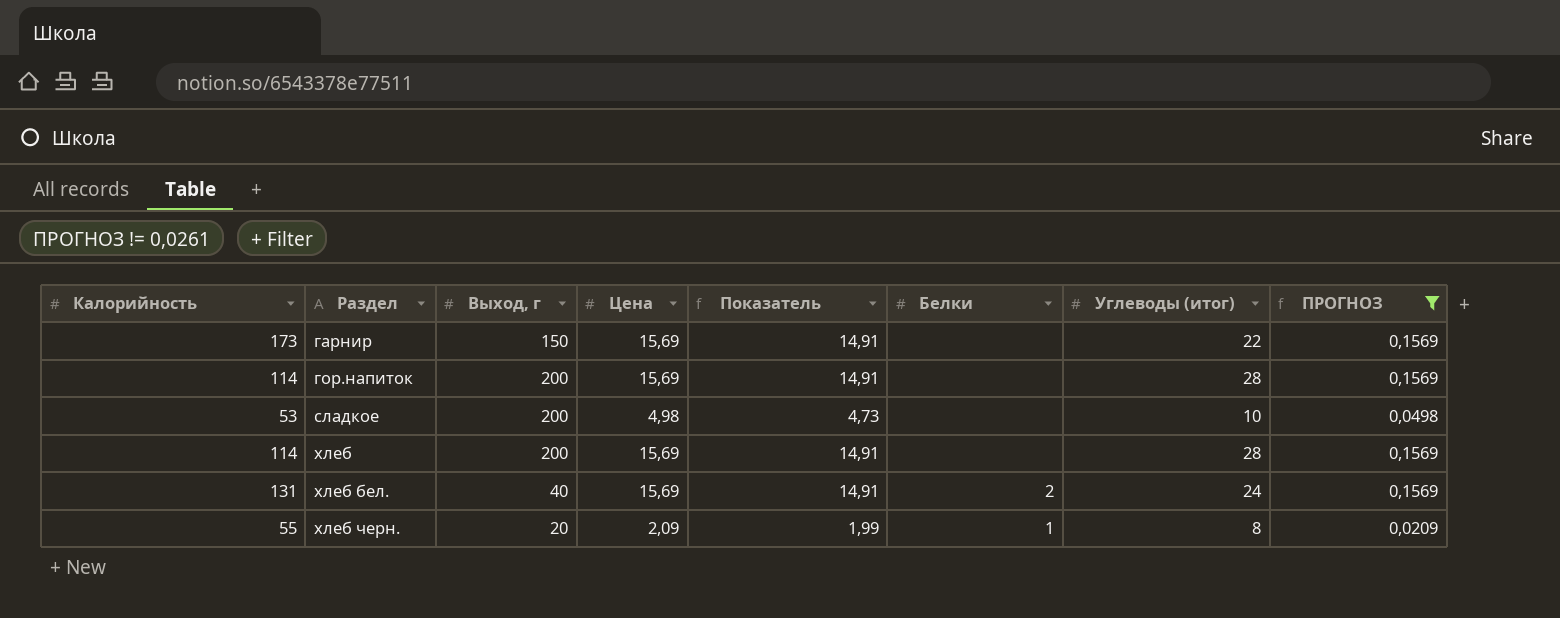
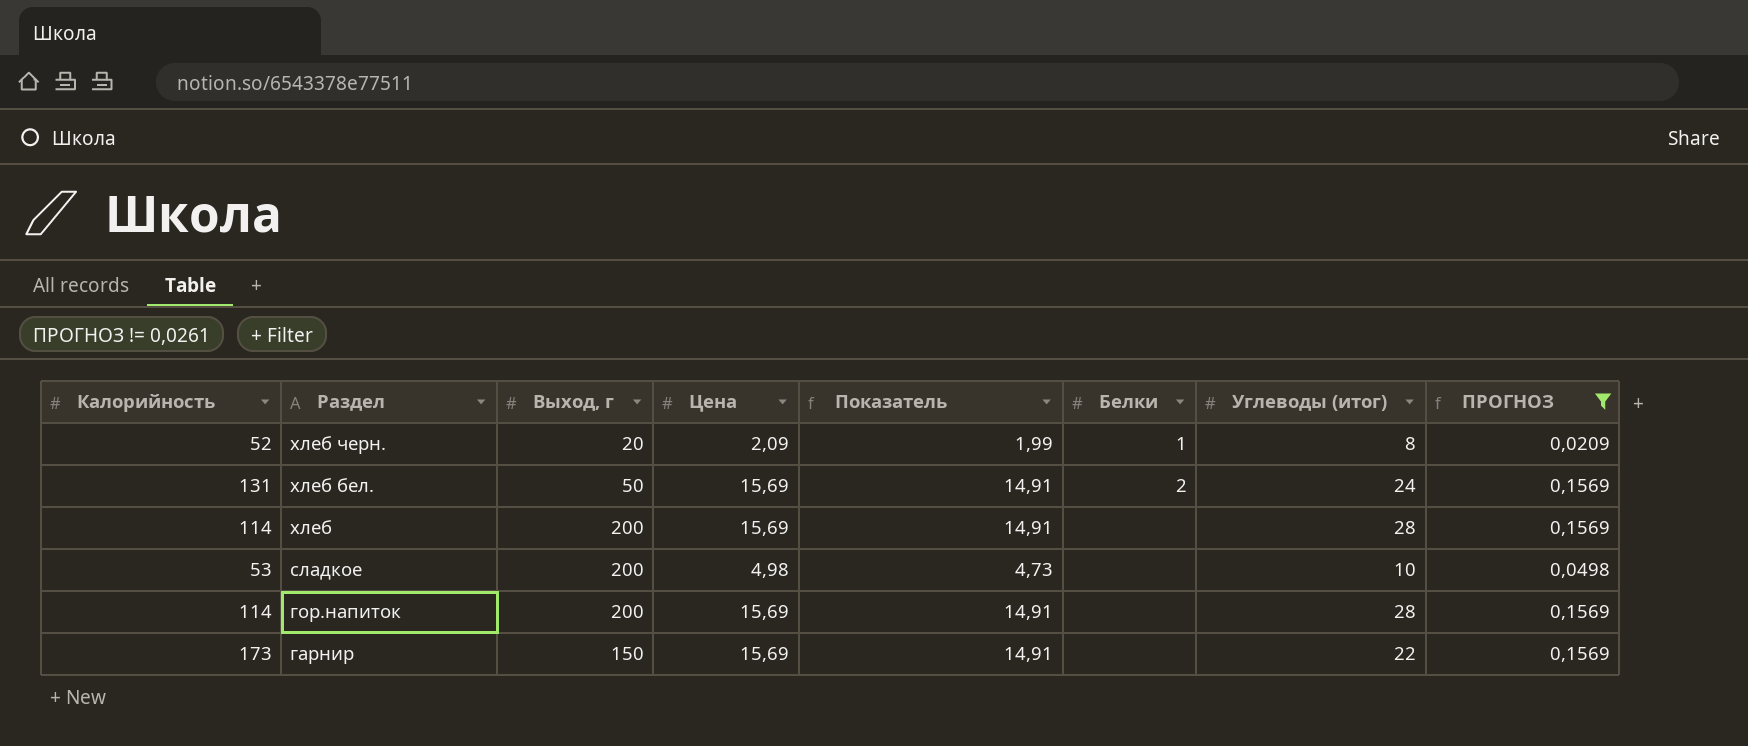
row order: Раздел ascending -> Раздел descending
хлеб черн. | Калорийность: 55 -> 52
хлеб бел. | Выход, г: 40 -> 50

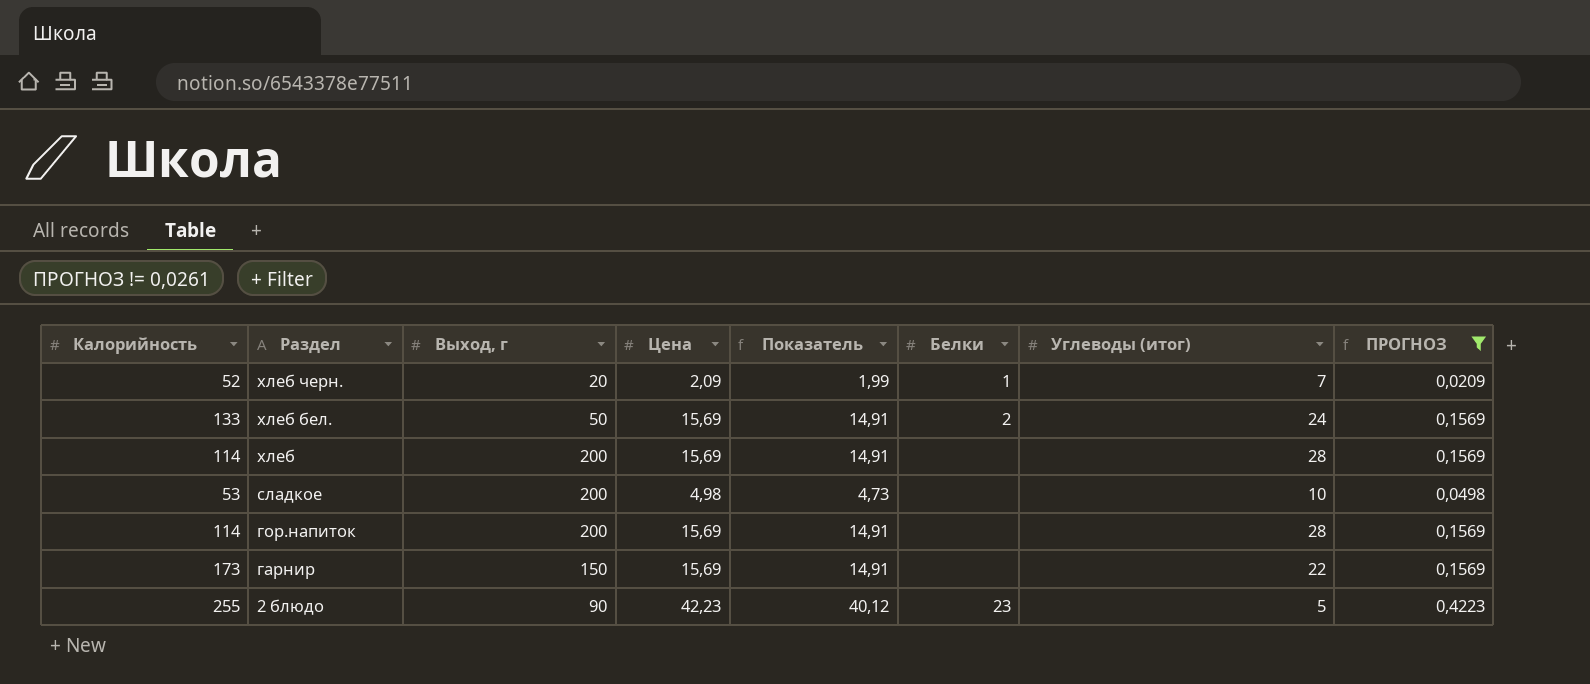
хлеб черн. | Углеводы (итог): 8 -> 7
хлеб бел. | Калорийность: 131 -> 133
row 2 блюдо: none -> 255 | 90 | 42,23 | 40,12 | 23 | 5 | 0,4223

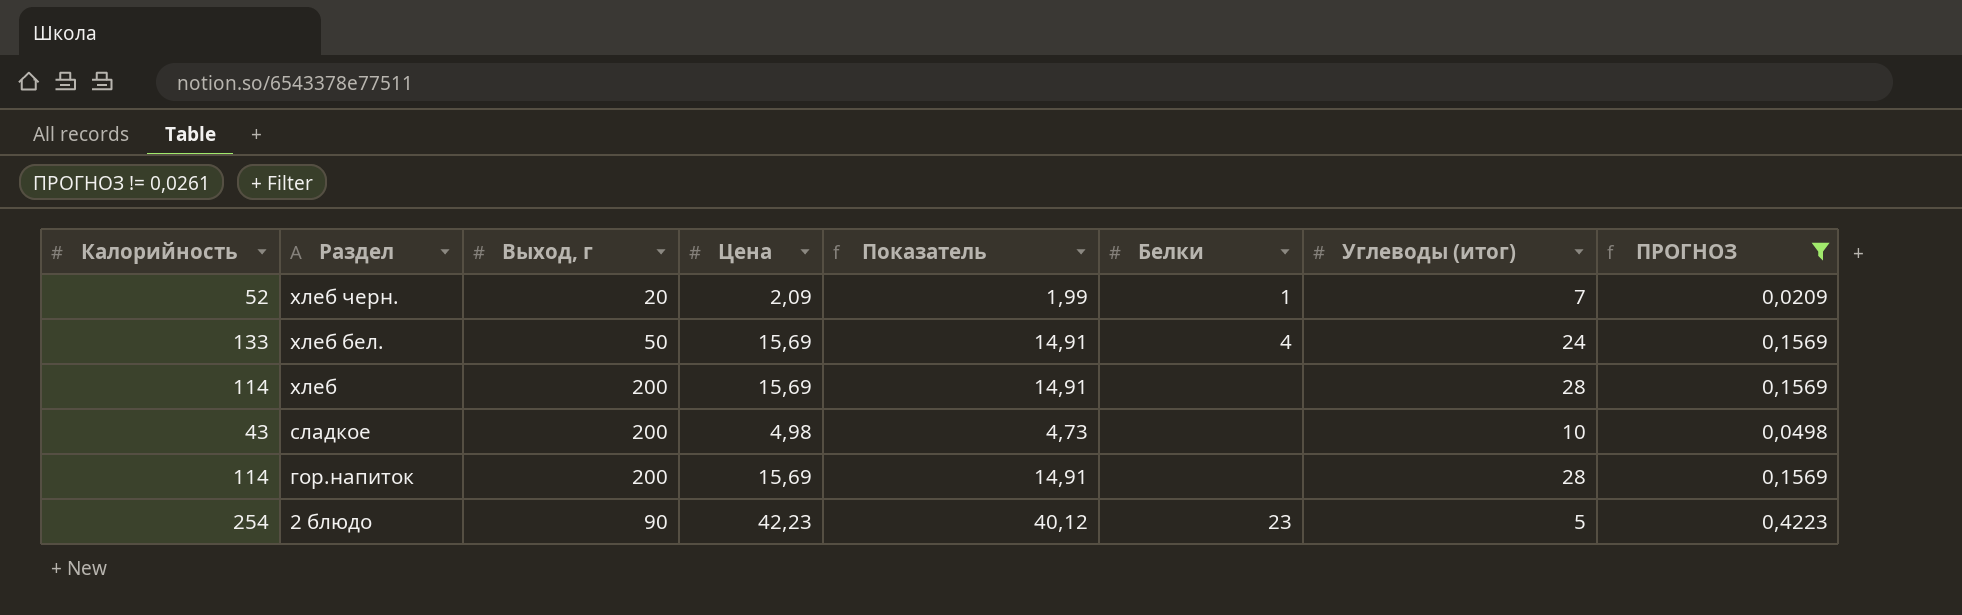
row гарнир: 173 | 150 | 15,69 | 14,91 | none | 22 | 0,1569 -> none
хлеб бел. | Белки: 2 -> 4
сладкое | Калорийность: 53 -> 43
2 блюдо | Калорийность: 255 -> 254

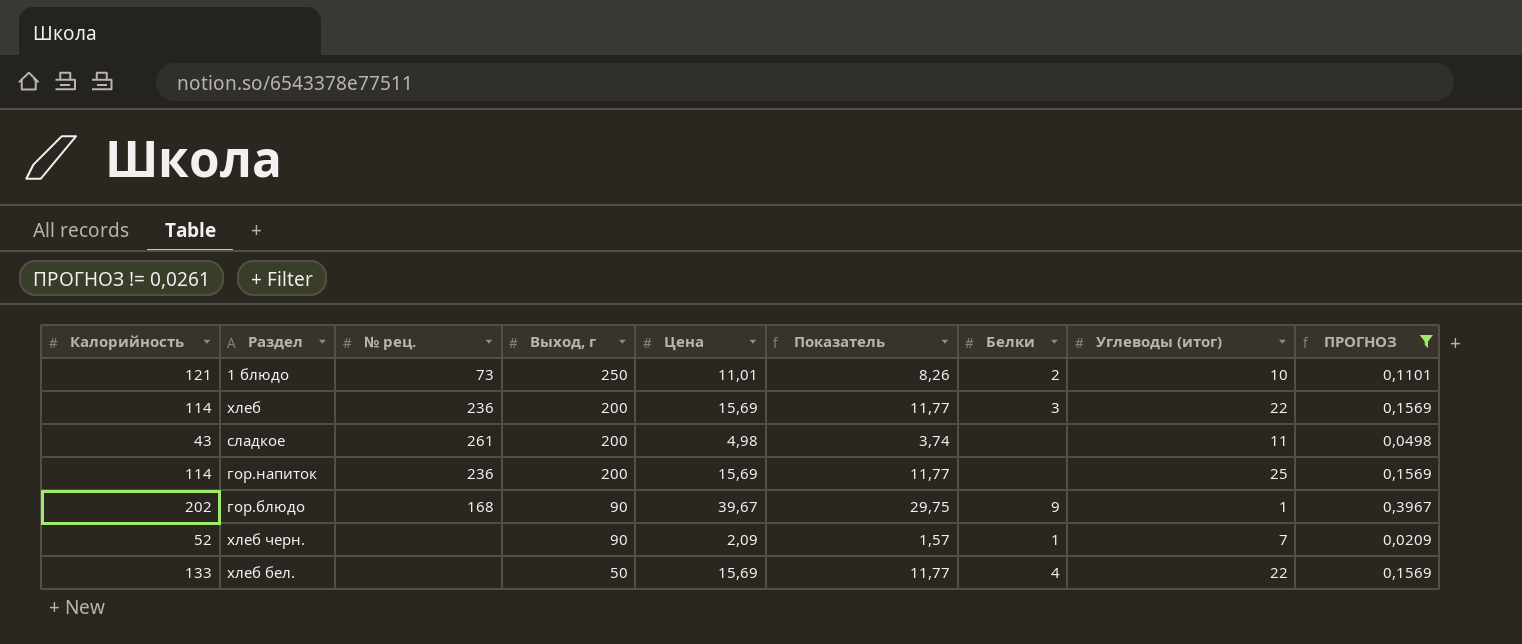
row order: Раздел descending -> Выход, г descending
column № рец. | position: none -> 3
column Показатель | formula: [Цена] * 0,95 -> [Цена] * 0,75
row 2 блюдо: 254 | 90 | 42,23 | 40,12 | 23 | 5 | 0,4223 -> none
row 1 блюдо: none -> 121 | 73 | 250 | 11,01 | 8,26 | 2 | 10 | 0,1101
хлеб | Белки: none -> 3
хлеб | Углеводы (итог): 28 -> 22
сладкое | Углеводы (итог): 10 -> 11
гор.напиток | Углеводы (итог): 28 -> 25
row гор.блюдо: none -> 202 | 168 | 90 | 39,67 | 29,75 | 9 | 1 | 0,3967
хлеб черн. | Выход, г: 20 -> 90
хлеб бел. | Углеводы (итог): 24 -> 22

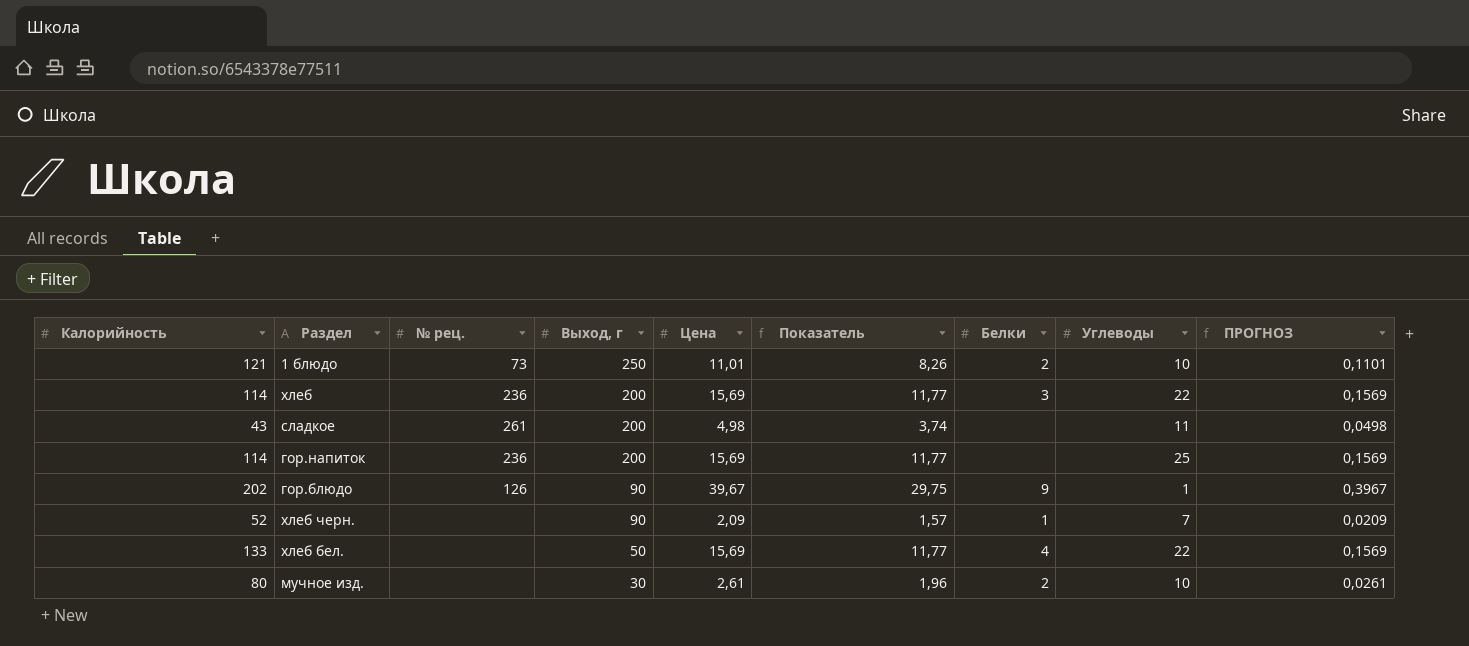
filter: ПРОГНОЗ != 0,0261 -> none
column name: Углеводы (итог) -> Углеводы
гор.блюдо | № рец.: 168 -> 126

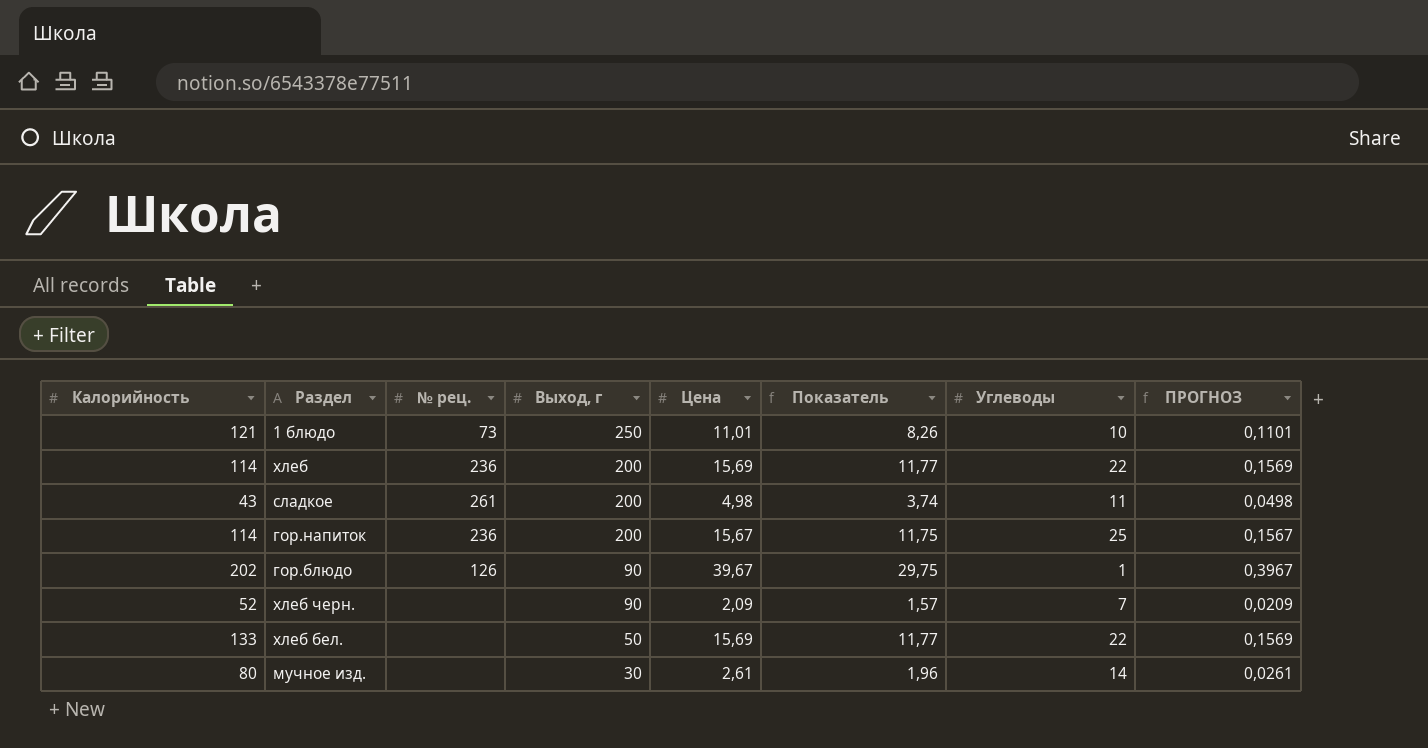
column Белки | position: 7 -> none
гор.напиток | Цена: 15,69 -> 15,67
гор.напиток | Показатель: 11,77 -> 11,75
гор.напиток | ПРОГНОЗ: 0,1569 -> 0,1567
мучное изд. | Углеводы: 10 -> 14

